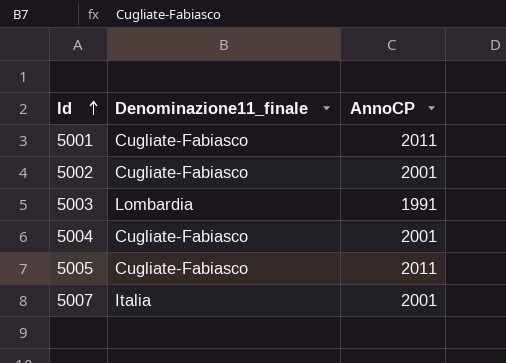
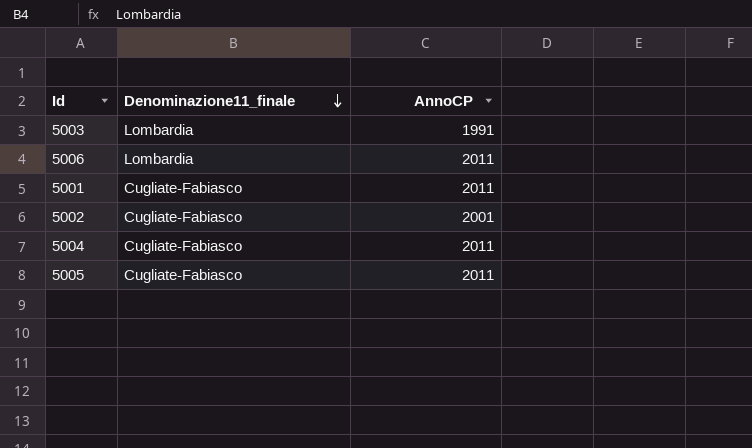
row order: Id ascending -> Denominazione11_finale descending
row 5007: Italia | 2001 -> none
row 5006: none -> Lombardia | 2011
5004 | AnnoCP: 2001 -> 2011

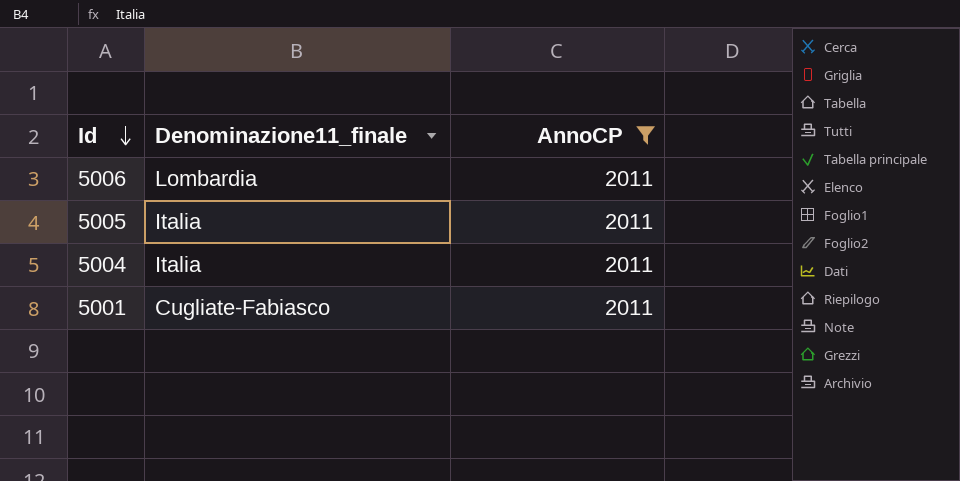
filter: none -> AnnoCP = 2011
row order: Denominazione11_finale descending -> Id descending
5005 | Denominazione11_finale: Cugliate-Fabiasco -> Italia
5004 | Denominazione11_finale: Cugliate-Fabiasco -> Italia

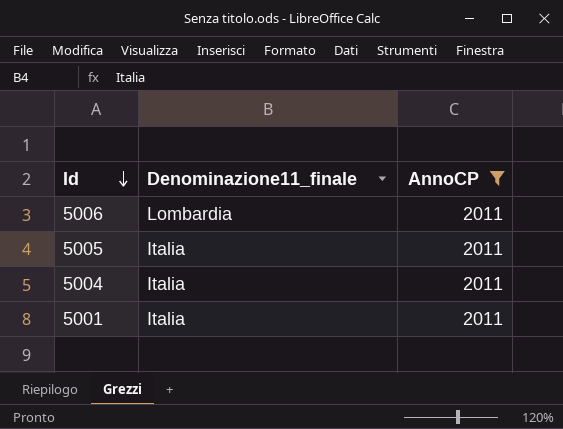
5001 | Denominazione11_finale: Cugliate-Fabiasco -> Italia

